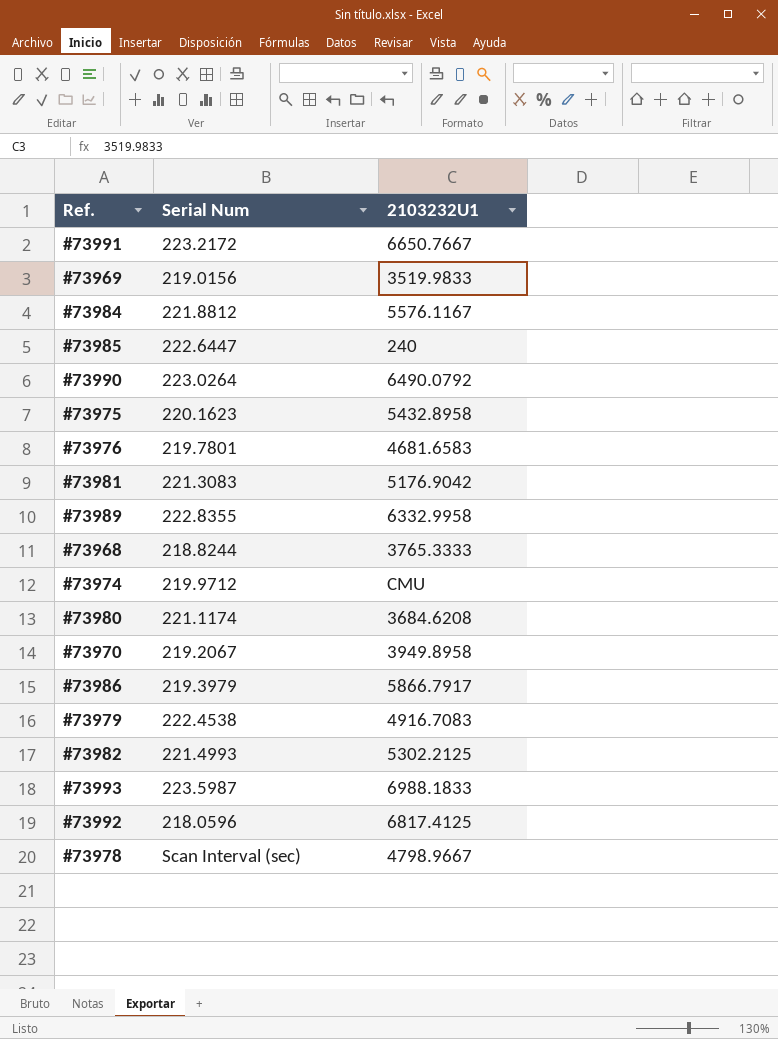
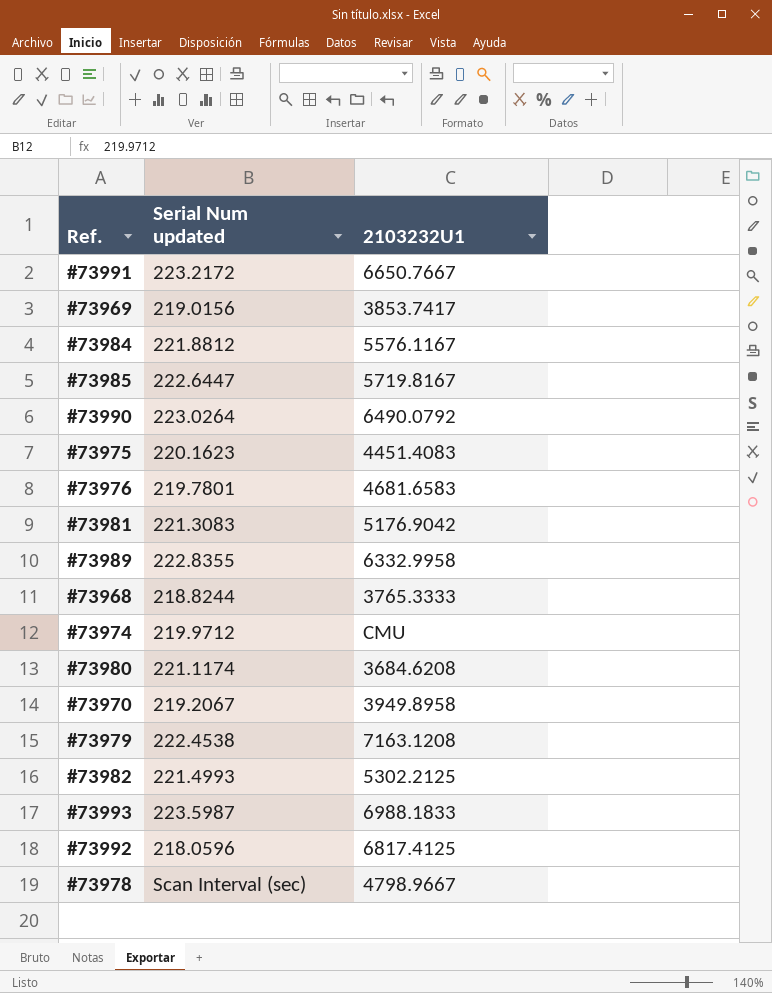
column name: Serial Num -> Serial Num updated
row #73986: 219.3979 | 5866.7917 -> none
#73969 | 2103232U1: 3519.9833 -> 3853.7417
#73985 | 2103232U1: 240 -> 5719.8167
#73975 | 2103232U1: 5432.8958 -> 4451.4083
#73979 | 2103232U1: 4916.7083 -> 7163.1208

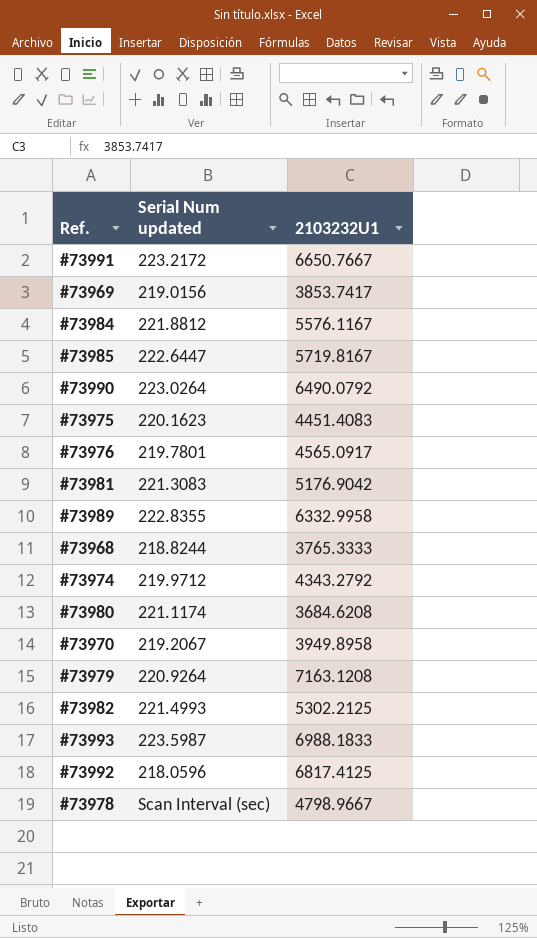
#73976 | 2103232U1: 4681.6583 -> 4565.0917
#73974 | 2103232U1: CMU -> 4343.2792
#73979 | Serial Num updated: 222.4538 -> 220.9264

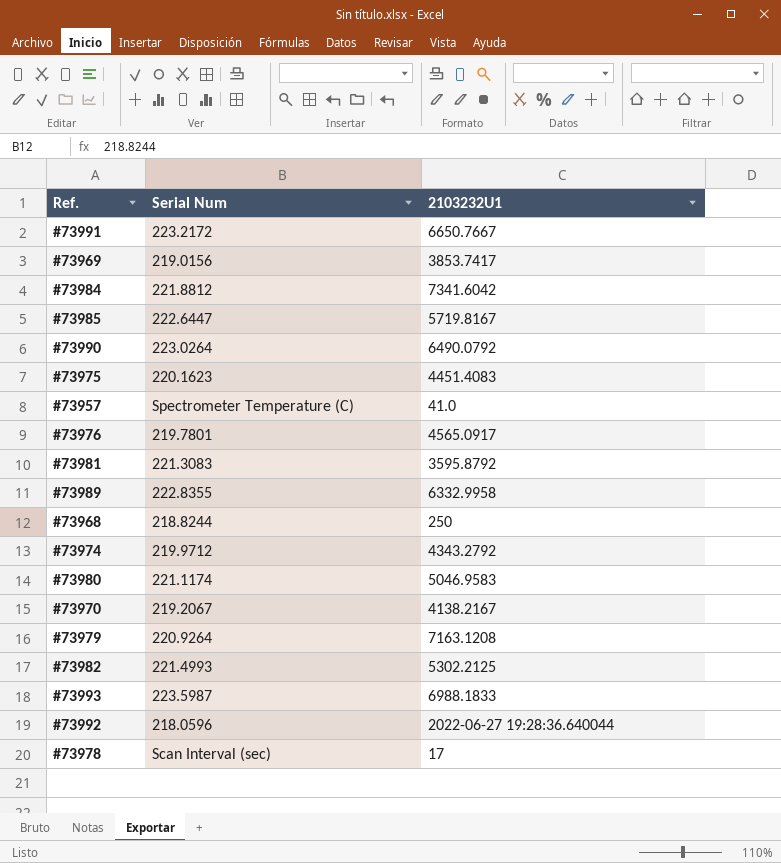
column name: Serial Num updated -> Serial Num
#73984 | 2103232U1: 5576.1167 -> 7341.6042
row #73957: none -> Spectrometer Temperature (C) | 41.0
#73981 | 2103232U1: 5176.9042 -> 3595.8792
#73968 | 2103232U1: 3765.3333 -> 250
#73980 | 2103232U1: 3684.6208 -> 5046.9583
#73970 | 2103232U1: 3949.8958 -> 4138.2167
#73992 | 2103232U1: 6817.4125 -> 2022-06-27 19:28:36.640044
#73978 | 2103232U1: 4798.9667 -> 17

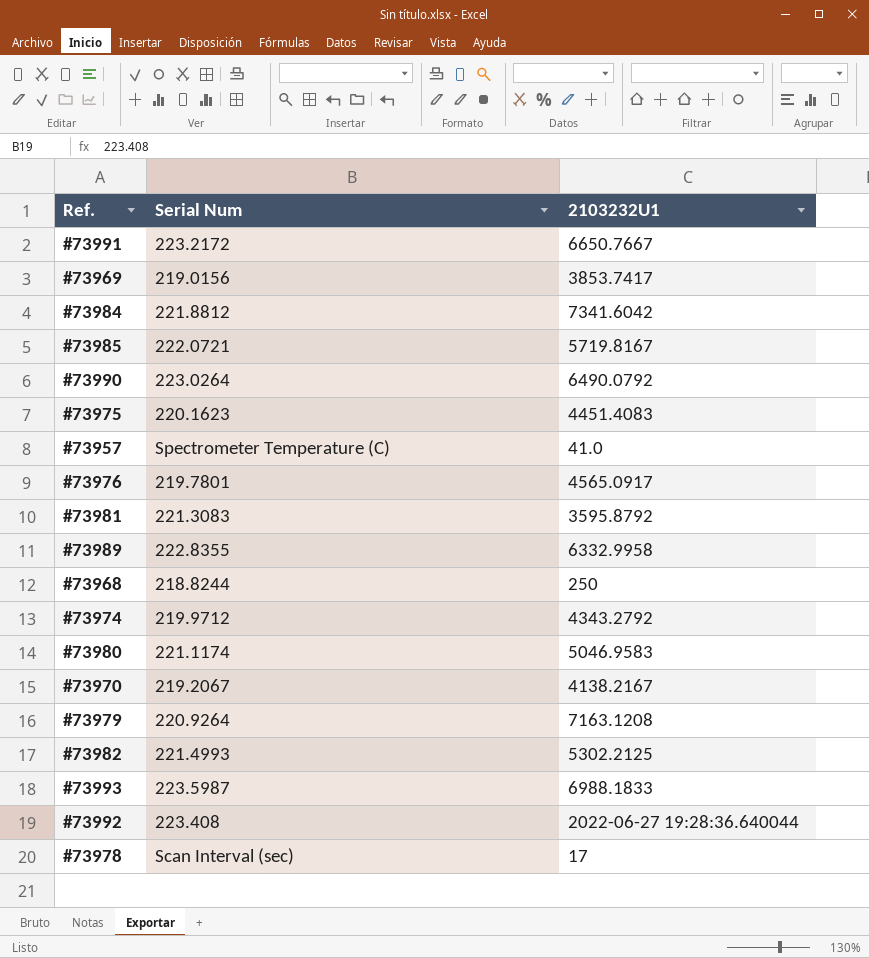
#73985 | Serial Num: 222.6447 -> 222.0721
#73992 | Serial Num: 218.0596 -> 223.408

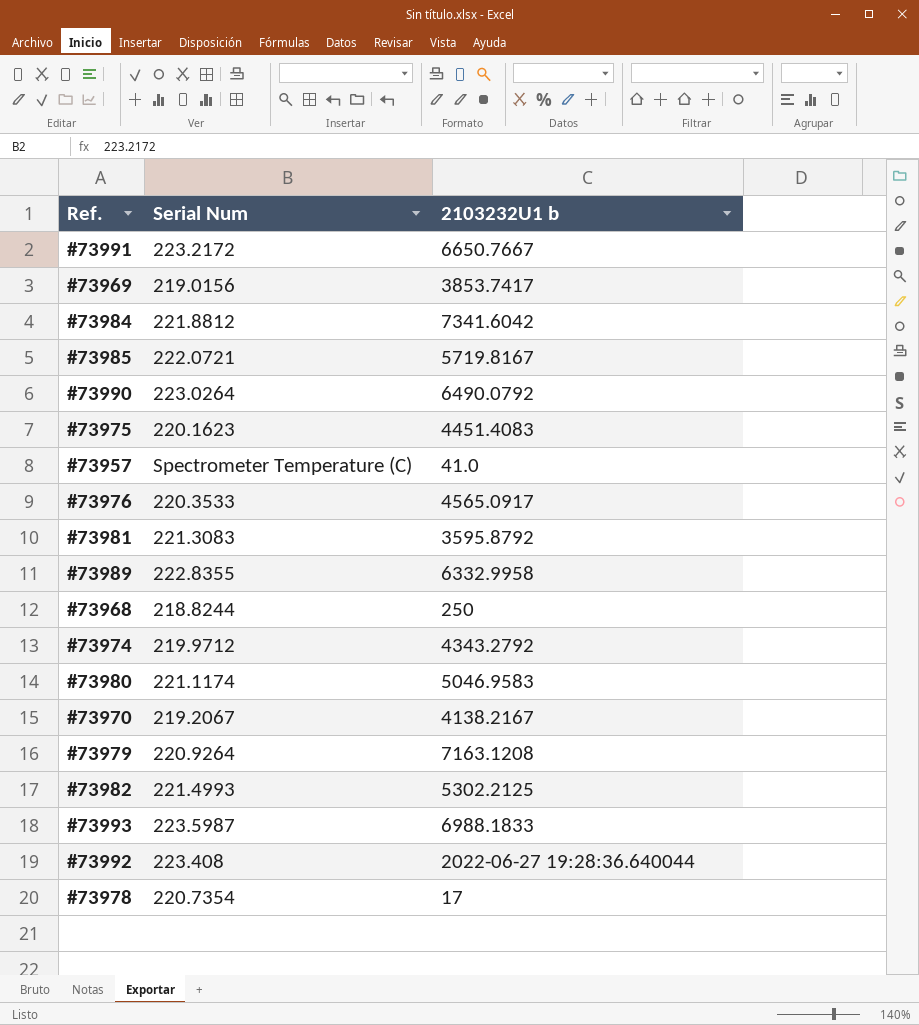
column name: 2103232U1 -> 2103232U1 b
#73976 | Serial Num: 219.7801 -> 220.3533
#73978 | Serial Num: Scan Interval (sec) -> 220.7354

